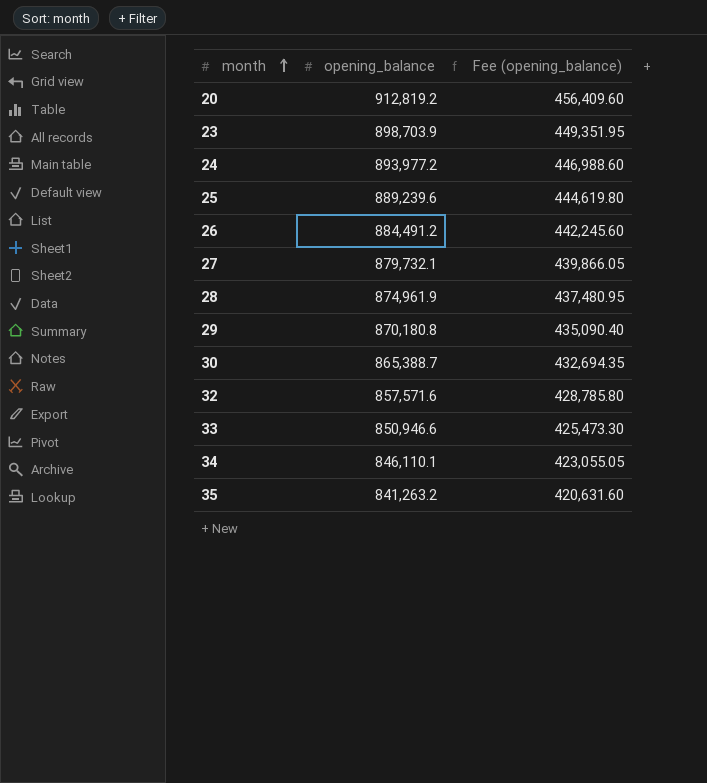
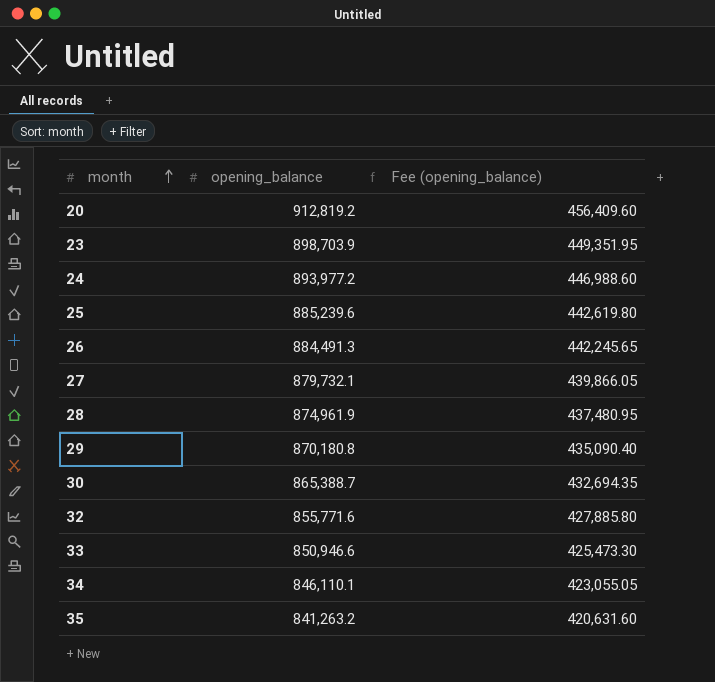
25 | opening_balance: 889,239.6 -> 885,239.6
25 | Fee (opening_balance): 444,619.80 -> 442,619.80
26 | opening_balance: 884,491.2 -> 884,491.3
26 | Fee (opening_balance): 442,245.60 -> 442,245.65
32 | opening_balance: 857,571.6 -> 855,771.6
32 | Fee (opening_balance): 428,785.80 -> 427,885.80

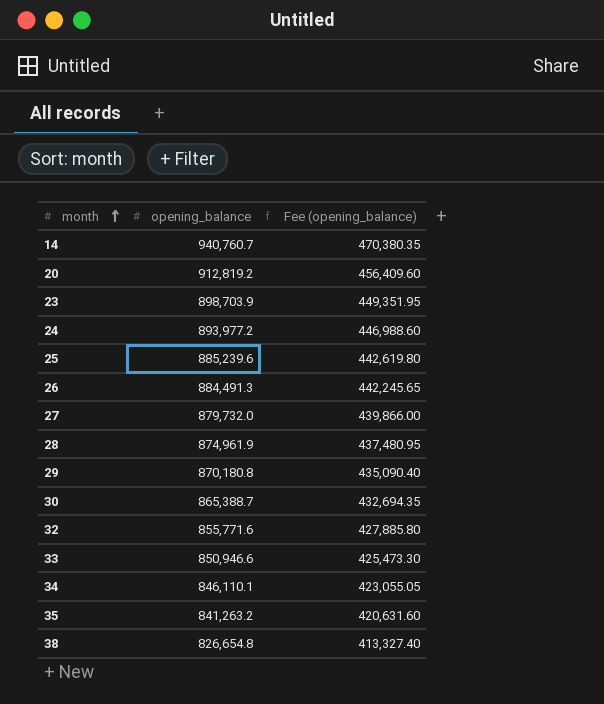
row 14: none -> 940,760.7 | 470,380.35
27 | opening_balance: 879,732.1 -> 879,732.0
27 | Fee (opening_balance): 439,866.05 -> 439,866.00
row 38: none -> 826,654.8 | 413,327.40

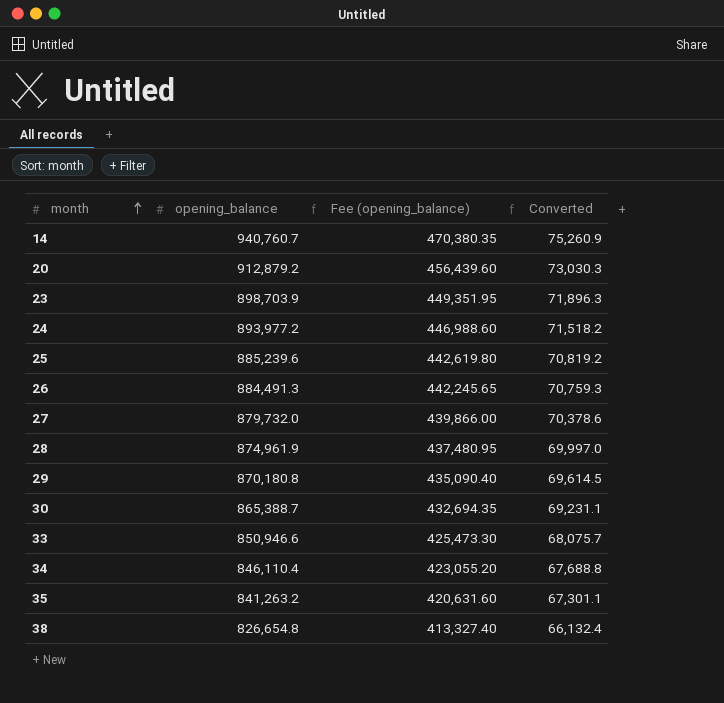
column Converted | formula: none -> [opening_balance] * 0.08
row 32: 855,771.6 | 427,885.80 -> none
20 | opening_balance: 912,819.2 -> 912,879.2
20 | Fee (opening_balance): 456,409.60 -> 456,439.60
34 | opening_balance: 846,110.1 -> 846,110.4
34 | Fee (opening_balance): 423,055.05 -> 423,055.20

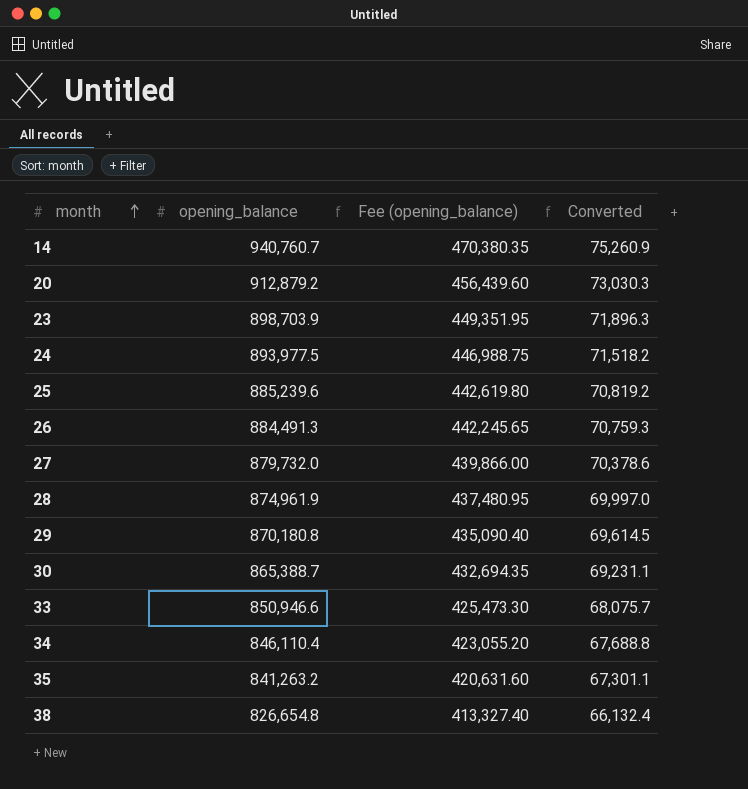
24 | opening_balance: 893,977.2 -> 893,977.5
24 | Fee (opening_balance): 446,988.60 -> 446,988.75

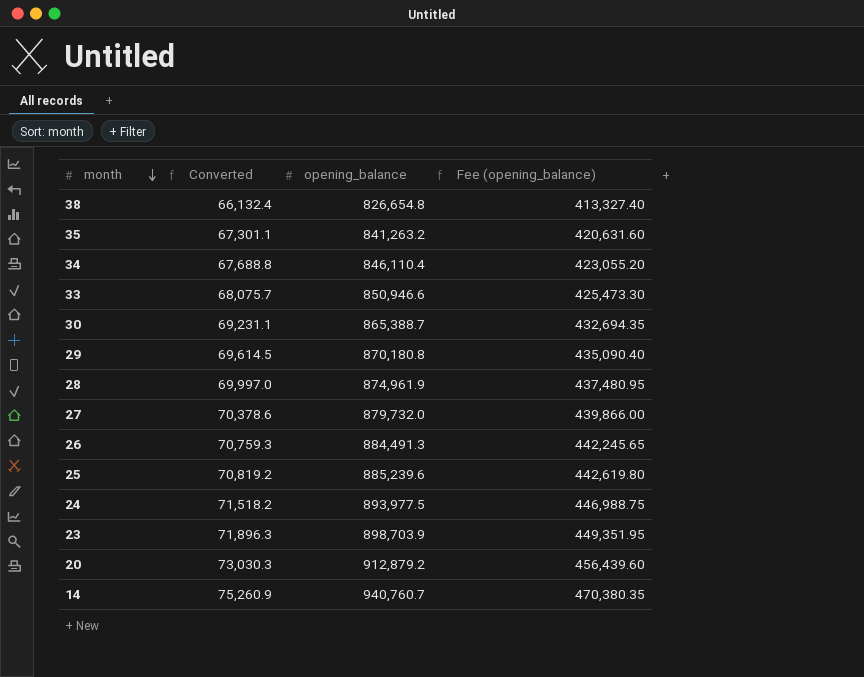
row order: month ascending -> month descending
column Converted | position: 4 -> 2

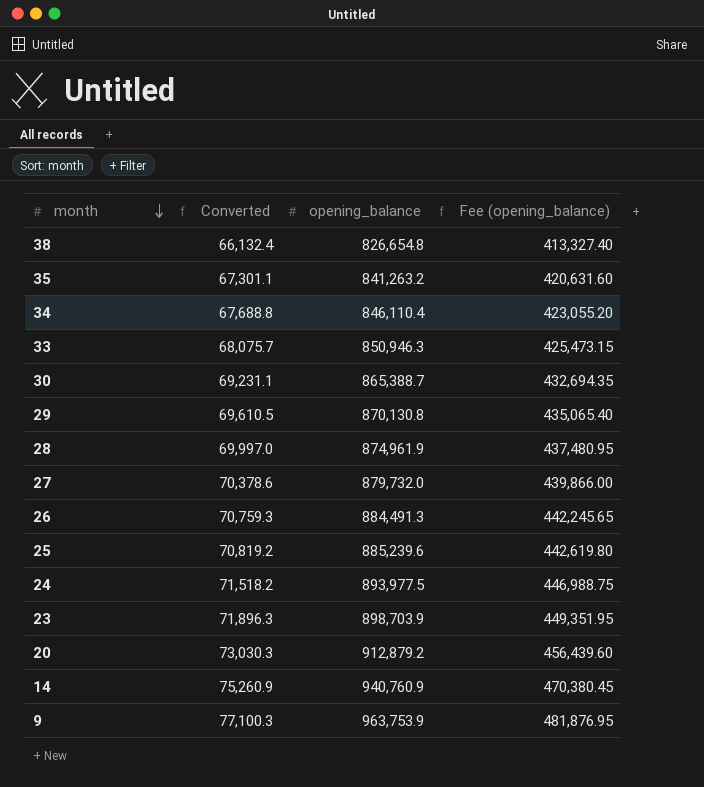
33 | opening_balance: 850,946.6 -> 850,946.3
33 | Fee (opening_balance): 425,473.30 -> 425,473.15
29 | Converted: 69,614.5 -> 69,610.5
29 | opening_balance: 870,180.8 -> 870,130.8
29 | Fee (opening_balance): 435,090.40 -> 435,065.40
14 | opening_balance: 940,760.7 -> 940,760.9
14 | Fee (opening_balance): 470,380.35 -> 470,380.45
row 9: none -> 77,100.3 | 963,753.9 | 481,876.95

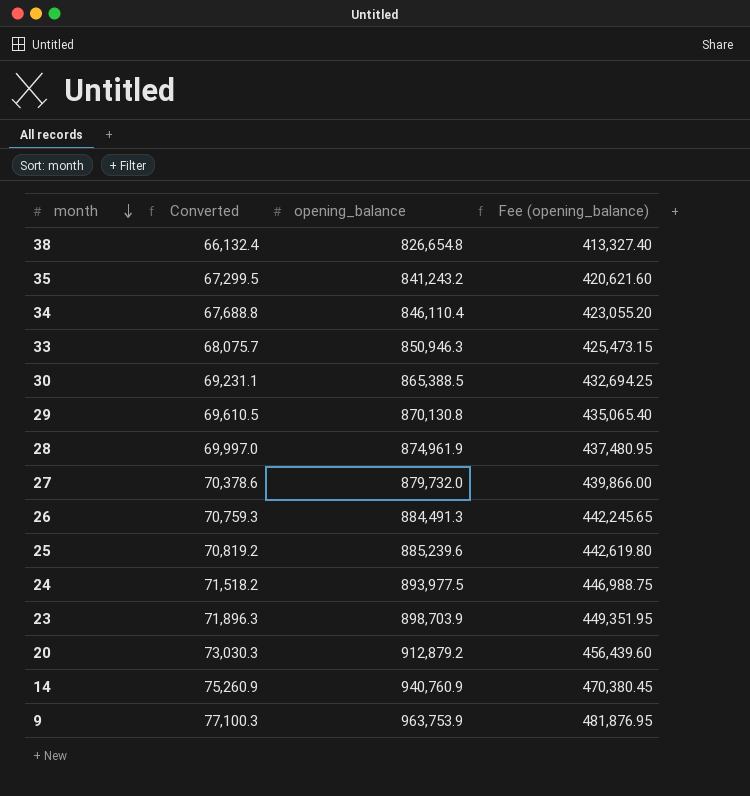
35 | Converted: 67,301.1 -> 67,299.5
35 | opening_balance: 841,263.2 -> 841,243.2
35 | Fee (opening_balance): 420,631.60 -> 420,621.60
30 | opening_balance: 865,388.7 -> 865,388.5
30 | Fee (opening_balance): 432,694.35 -> 432,694.25

